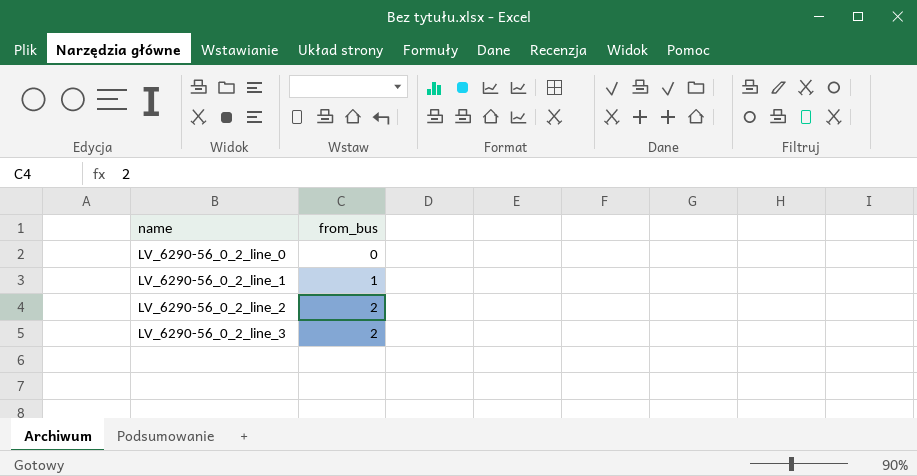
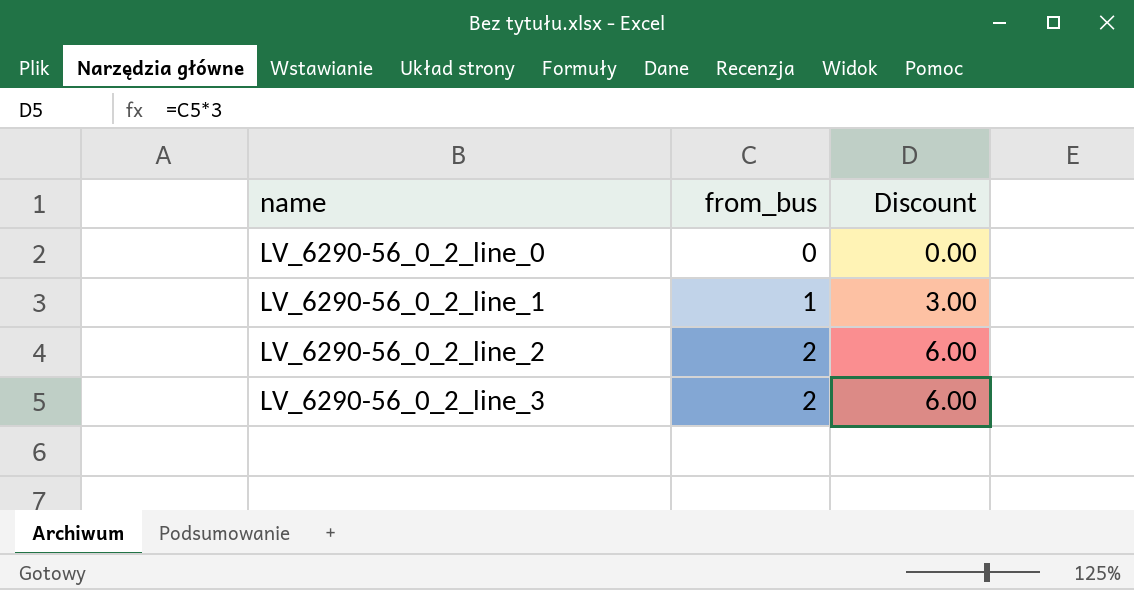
column Discount | formula: none -> [from_bus] * 3

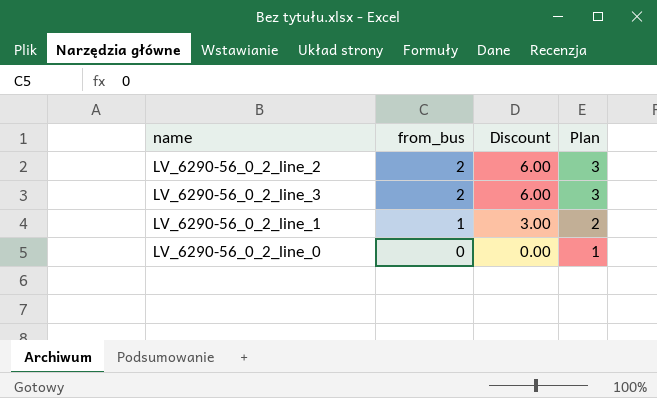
row order: name ascending -> from_bus descending
column Plan | formula: none -> [from_bus] + 1

